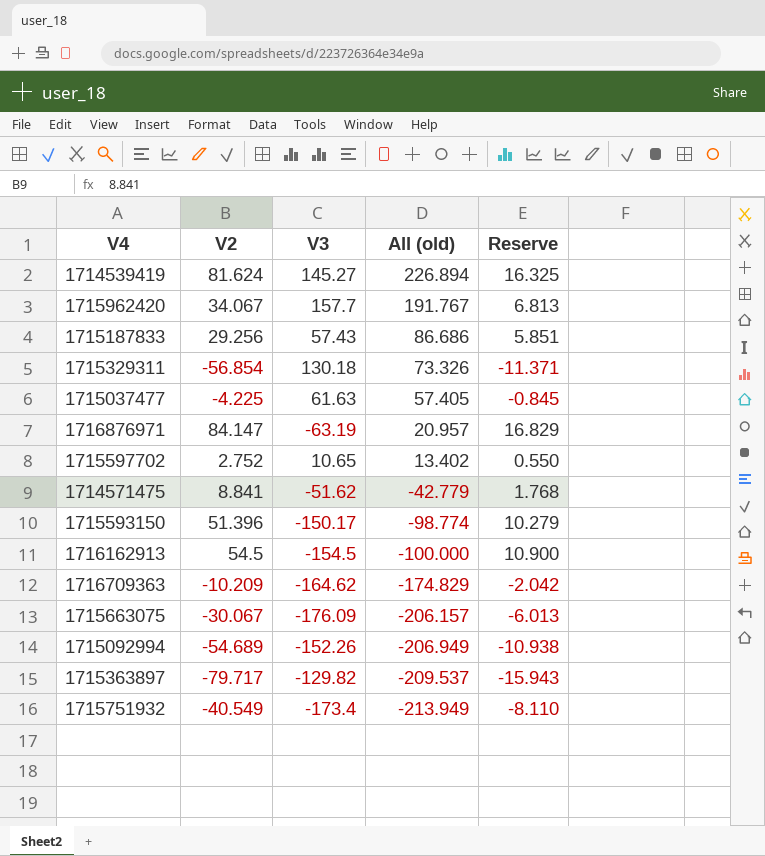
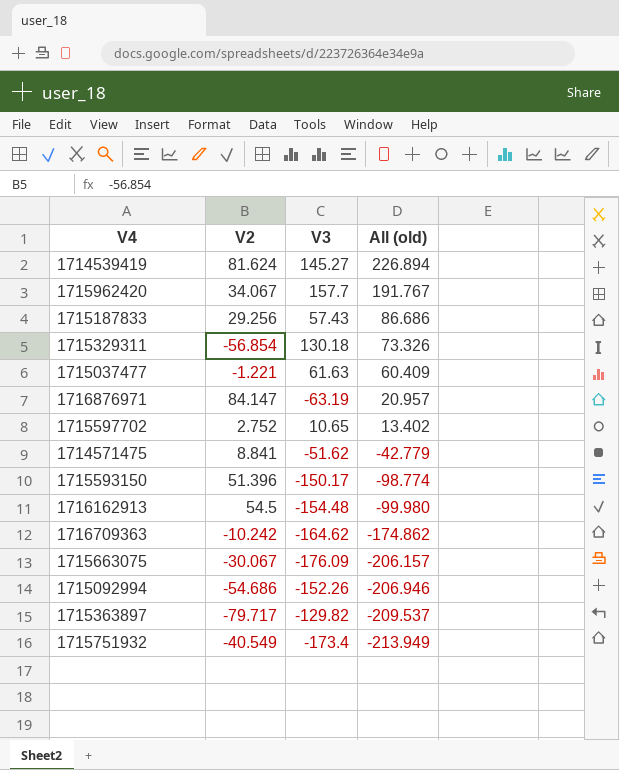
column Reserve | formula: [V2] * 0.2 -> none
1715037477 | V2: -4.225 -> -1.221
1715037477 | All (old): 57.405 -> 60.409
1716162913 | V3: -154.5 -> -154.48
1716162913 | All (old): -100.000 -> -99.980
1716709363 | V2: -10.209 -> -10.242
1716709363 | All (old): -174.829 -> -174.862
1715092994 | V2: -54.689 -> -54.686
1715092994 | All (old): -206.949 -> -206.946

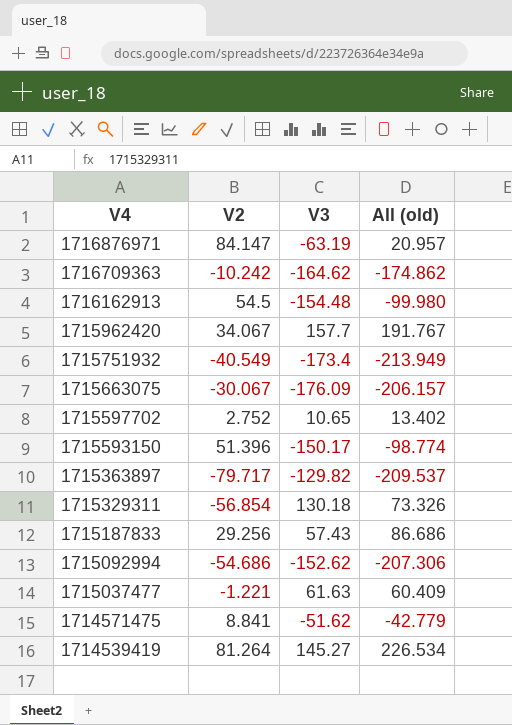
row order: All (old) descending -> V4 descending
1715092994 | V3: -152.26 -> -152.62
1715092994 | All (old): -206.946 -> -207.306
1714539419 | V2: 81.624 -> 81.264
1714539419 | All (old): 226.894 -> 226.534

